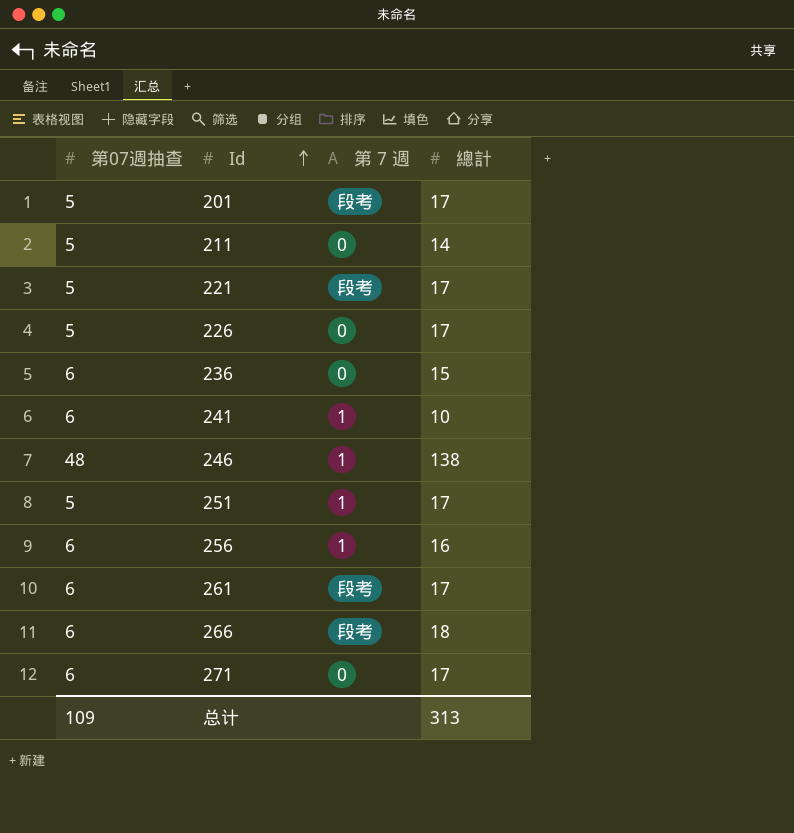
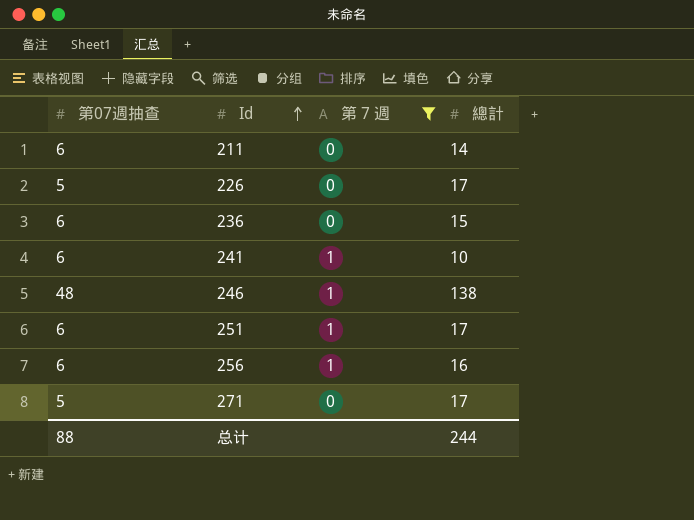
filter: none -> 第 7 週 != 段考
211 | 第07週抽查: 5 -> 6
251 | 第07週抽查: 5 -> 6
271 | 第07週抽查: 6 -> 5
总计 | 第07週抽查: 109 -> 88
总计 | 總計: 313 -> 244

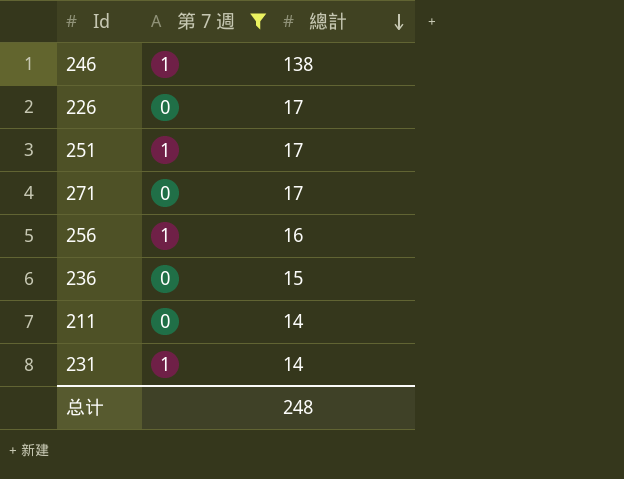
row order: Id ascending -> 總計 descending
column 第07週抽查 | position: 1 -> none
row 241: 6 | 1 | 10 -> none
row 231: none -> 1 | 14
总计 | 總計: 244 -> 248

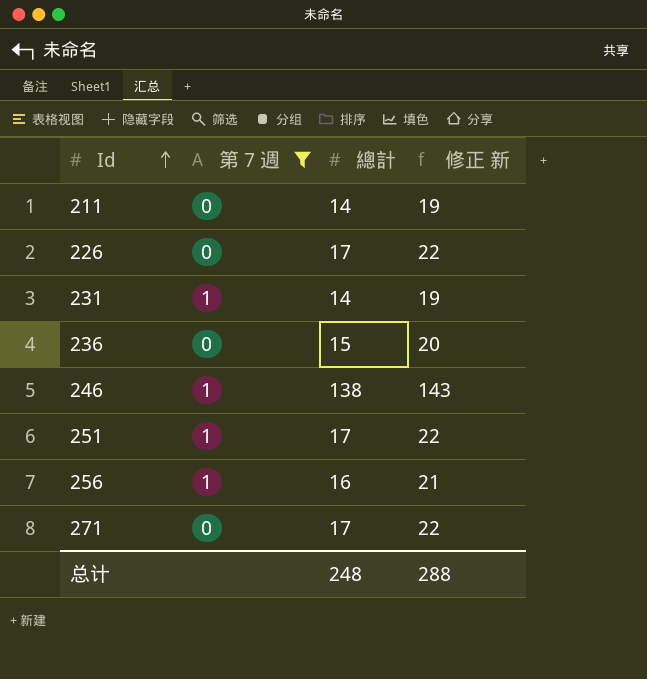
row order: 總計 descending -> Id ascending
column 修正 新 | formula: none -> [總計] + 5

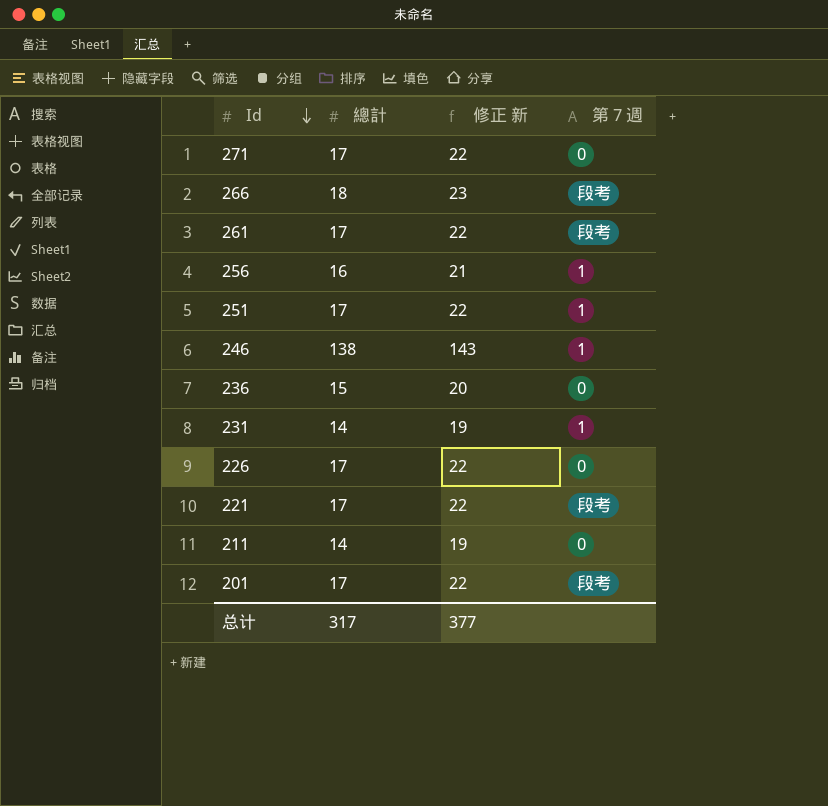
filter: 第 7 週 != 段考 -> none
row order: Id ascending -> Id descending
column 第 7 週 | position: 2 -> 4
总计 | 總計: 248 -> 317
总计 | 修正 新: 288 -> 377

